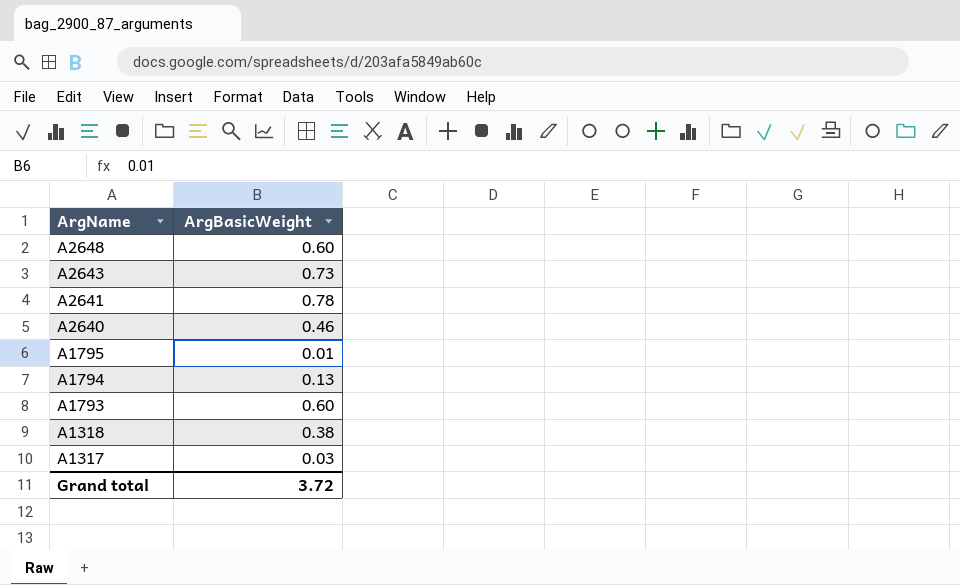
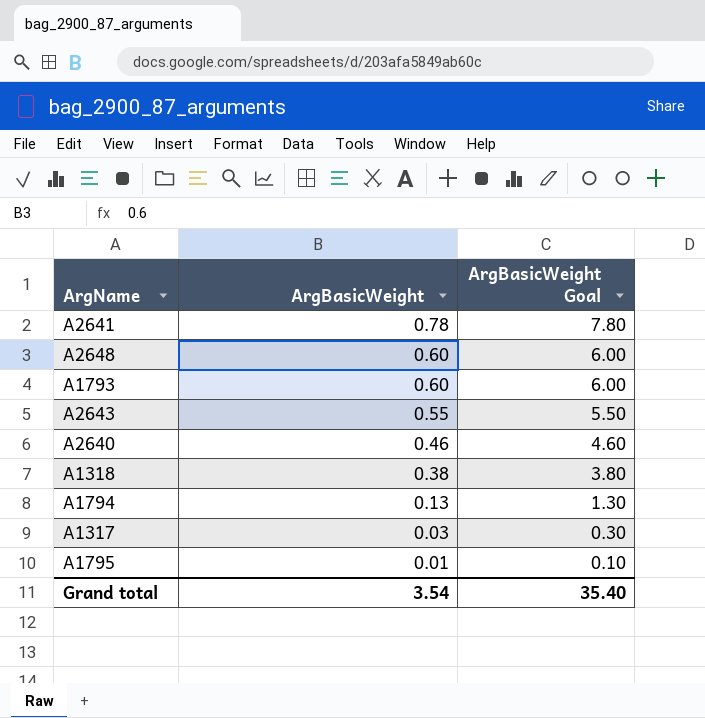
row order: ArgName descending -> ArgBasicWeight descending
column ArgBasicWeight Goal | formula: none -> [ArgBasicWeight] * 10
A2643 | ArgBasicWeight: 0.73 -> 0.55
Grand total | ArgBasicWeight: 3.72 -> 3.54

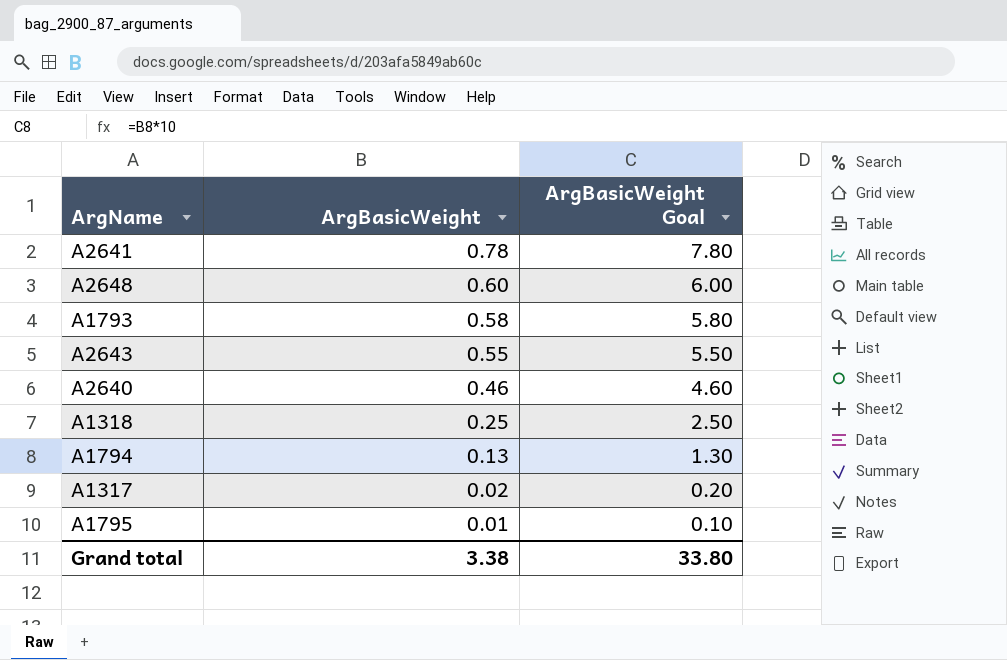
A1793 | ArgBasicWeight: 0.60 -> 0.58
A1793 | ArgBasicWeight Goal: 6.00 -> 5.80
A1318 | ArgBasicWeight: 0.38 -> 0.25
A1318 | ArgBasicWeight Goal: 3.80 -> 2.50
A1317 | ArgBasicWeight: 0.03 -> 0.02
A1317 | ArgBasicWeight Goal: 0.30 -> 0.20
Grand total | ArgBasicWeight: 3.54 -> 3.38
Grand total | ArgBasicWeight Goal: 35.40 -> 33.80

